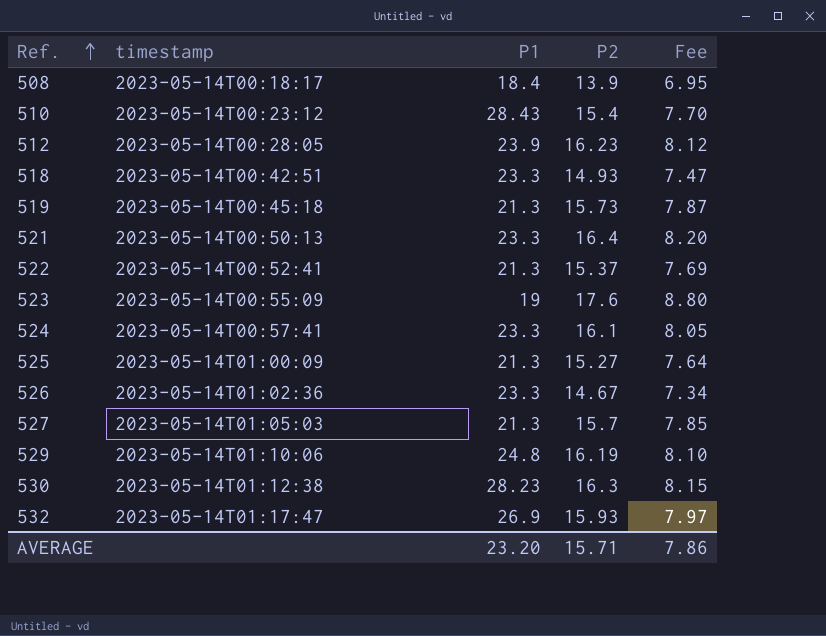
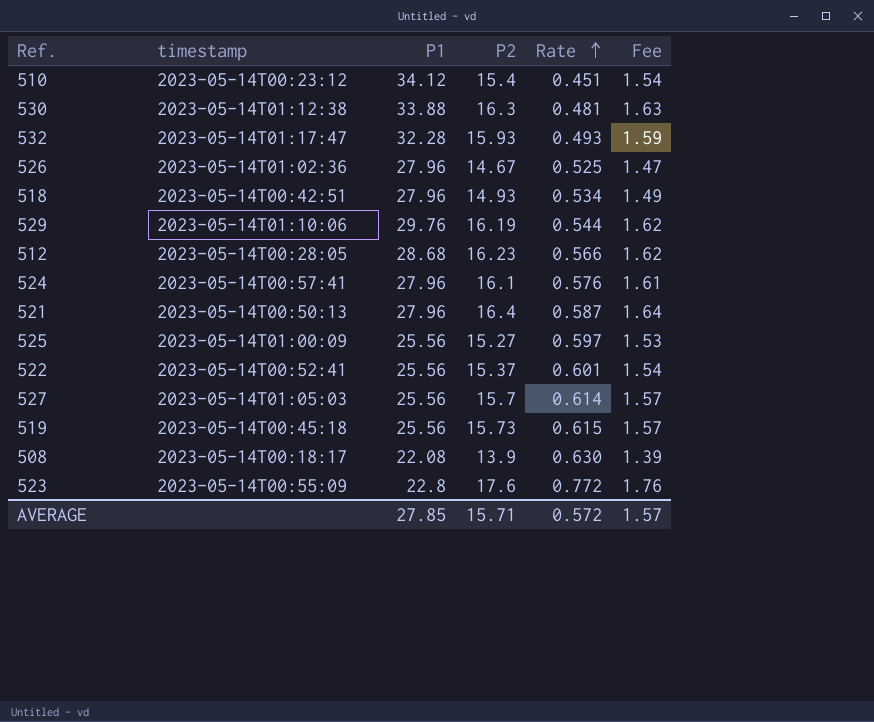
row order: Ref. ascending -> Rate ascending
column Rate | formula: none -> [P2] / [P1]
column Fee | formula: [P2] * 0.5 -> [P2] * 0.1
510 | P1: 28.43 -> 34.12
530 | P1: 28.23 -> 33.88
532 | P1: 26.9 -> 32.28
526 | P1: 23.3 -> 27.96
518 | P1: 23.3 -> 27.96
529 | P1: 24.8 -> 29.76
512 | P1: 23.9 -> 28.68
524 | P1: 23.3 -> 27.96
521 | P1: 23.3 -> 27.96
525 | P1: 21.3 -> 25.56
522 | P1: 21.3 -> 25.56
527 | P1: 21.3 -> 25.56
519 | P1: 21.3 -> 25.56
508 | P1: 18.4 -> 22.08
523 | P1: 19 -> 22.8
AVERAGE | P1: 23.20 -> 27.85
AVERAGE | Fee: 7.86 -> 1.57

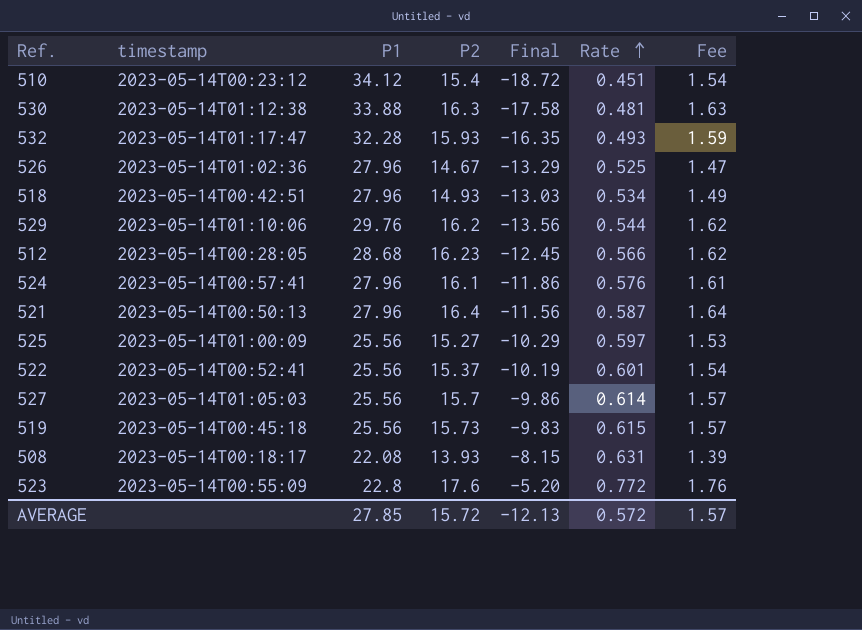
column Final | formula: none -> [P2] - [P1]
529 | P2: 16.19 -> 16.2
508 | P2: 13.9 -> 13.93
508 | Rate: 0.630 -> 0.631
AVERAGE | P2: 15.71 -> 15.72

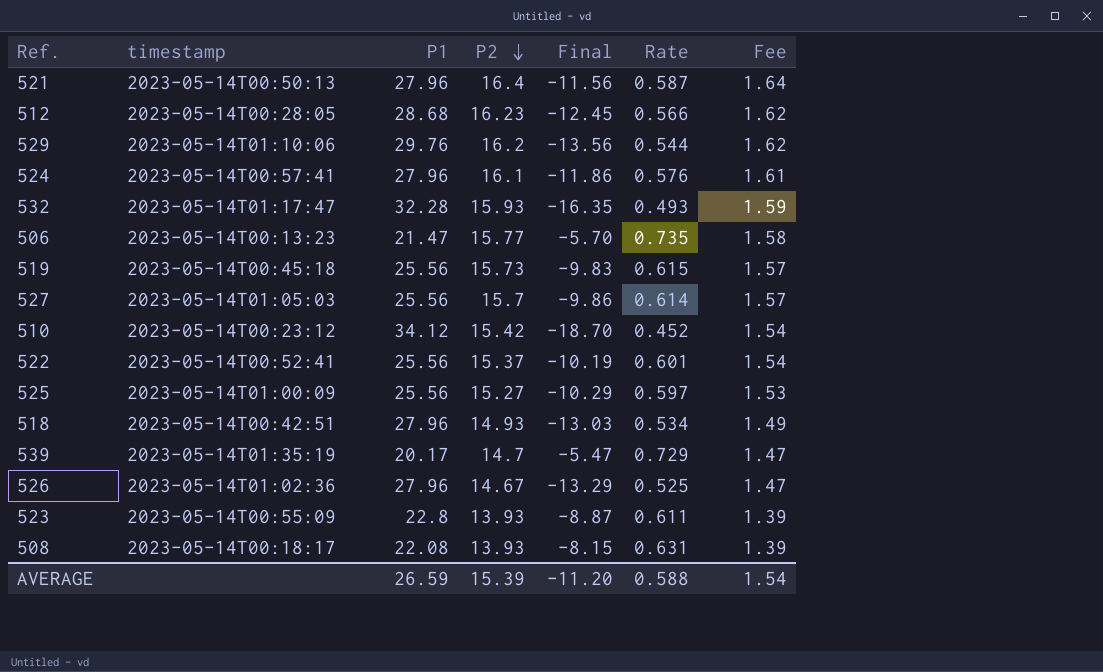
row order: Rate ascending -> P2 descending
row 530: 2023-05-14T01:12:38 | 33.88 | 16.3 | -17.58 | 0.481 | 1.63 -> none
row 506: none -> 2023-05-14T00:13:23 | 21.47 | 15.77 | -5.70 | 0.735 | 1.58
510 | P2: 15.4 -> 15.42
510 | Final: -18.72 -> -18.70
510 | Rate: 0.451 -> 0.452
row 539: none -> 2023-05-14T01:35:19 | 20.17 | 14.7 | -5.47 | 0.729 | 1.47
523 | P2: 17.6 -> 13.93
523 | Final: -5.20 -> -8.87
523 | Rate: 0.772 -> 0.611
523 | Fee: 1.76 -> 1.39
AVERAGE | P1: 27.85 -> 26.59
AVERAGE | P2: 15.72 -> 15.39
AVERAGE | Final: -12.13 -> -11.20
AVERAGE | Rate: 0.572 -> 0.588
AVERAGE | Fee: 1.57 -> 1.54

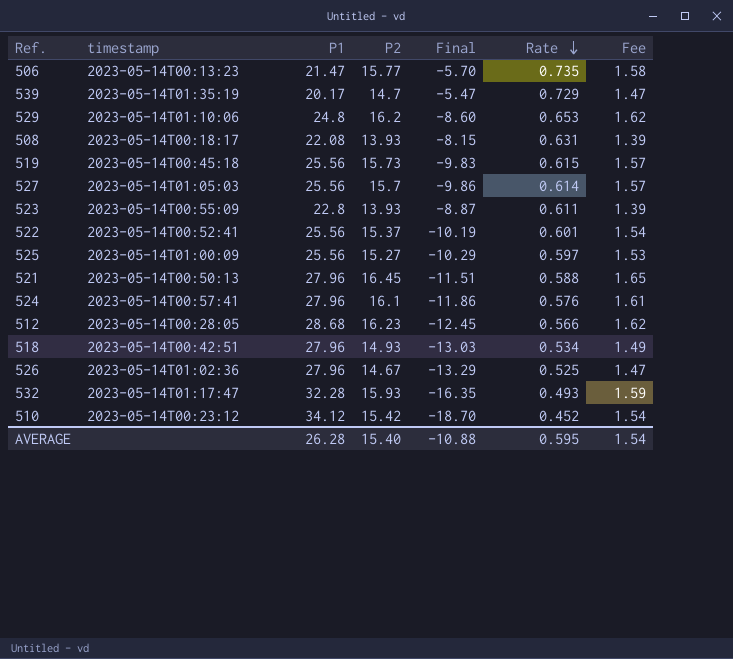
row order: P2 descending -> Rate descending
529 | P1: 29.76 -> 24.8
529 | Final: -13.56 -> -8.60
529 | Rate: 0.544 -> 0.653
521 | P2: 16.4 -> 16.45
521 | Final: -11.56 -> -11.51
521 | Rate: 0.587 -> 0.588
521 | Fee: 1.64 -> 1.65
AVERAGE | P1: 26.59 -> 26.28
AVERAGE | P2: 15.39 -> 15.40
AVERAGE | Final: -11.20 -> -10.88
AVERAGE | Rate: 0.588 -> 0.595

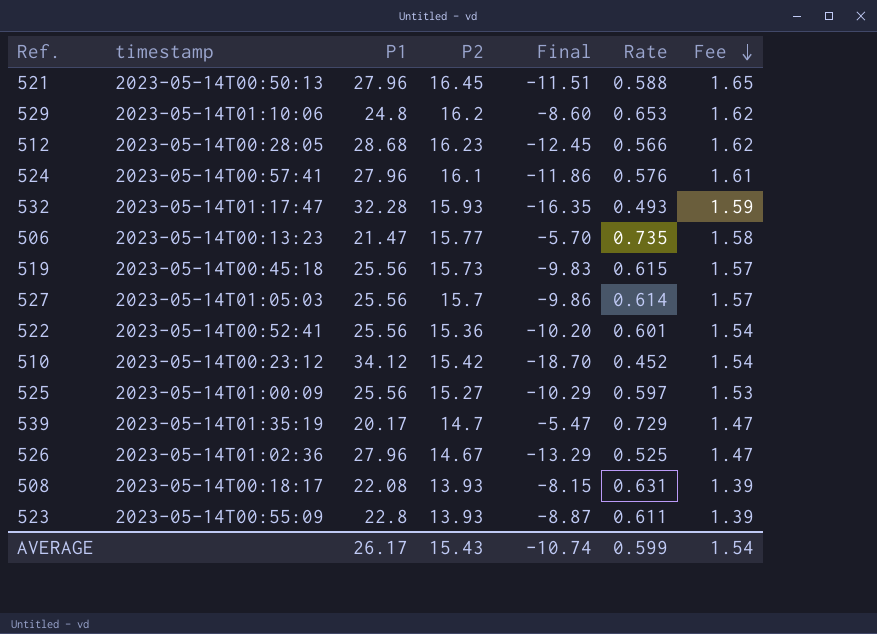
row order: Rate descending -> Fee descending
row 518: 2023-05-14T00:42:51 | 27.96 | 14.93 | -13.03 | 0.534 | 1.49 -> none
522 | P2: 15.37 -> 15.36
522 | Final: -10.19 -> -10.20
AVERAGE | P1: 26.28 -> 26.17
AVERAGE | P2: 15.40 -> 15.43
AVERAGE | Final: -10.88 -> -10.74
AVERAGE | Rate: 0.595 -> 0.599

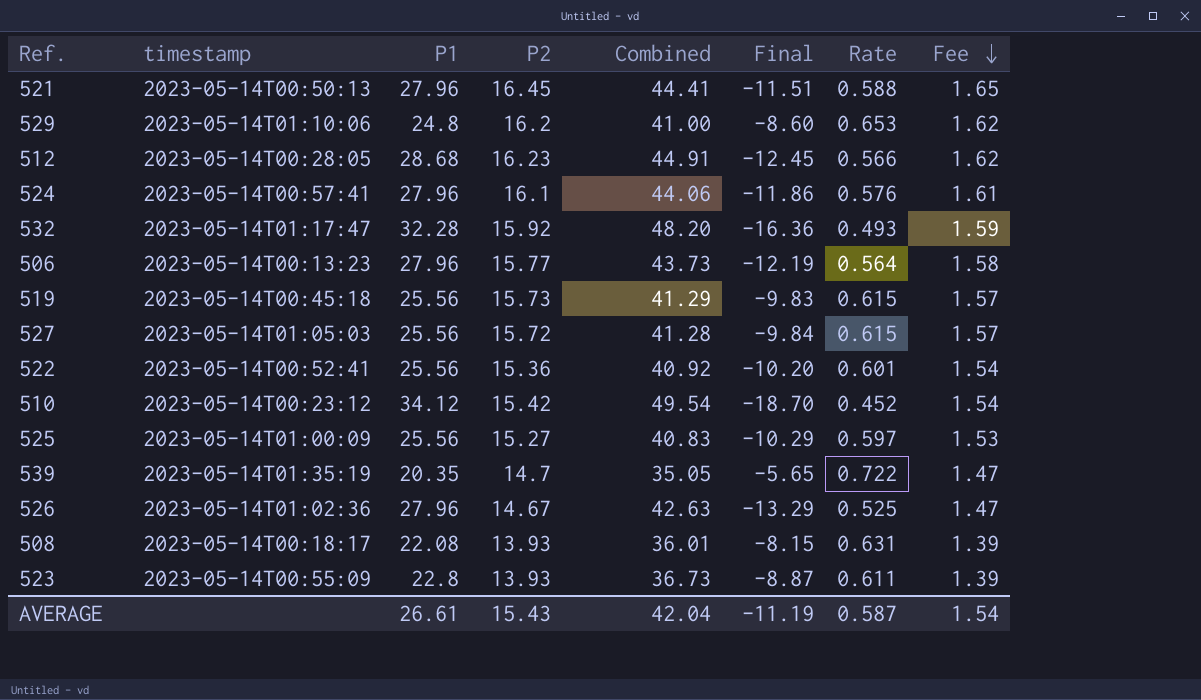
column Combined | formula: none -> [P1] + [P2]
532 | P2: 15.93 -> 15.92
532 | Final: -16.35 -> -16.36
506 | P1: 21.47 -> 27.96
506 | Final: -5.70 -> -12.19
506 | Rate: 0.735 -> 0.564
527 | P2: 15.7 -> 15.72
527 | Final: -9.86 -> -9.84
527 | Rate: 0.614 -> 0.615
539 | P1: 20.17 -> 20.35
539 | Final: -5.47 -> -5.65
539 | Rate: 0.729 -> 0.722
AVERAGE | P1: 26.17 -> 26.61
AVERAGE | Final: -10.74 -> -11.19
AVERAGE | Rate: 0.599 -> 0.587

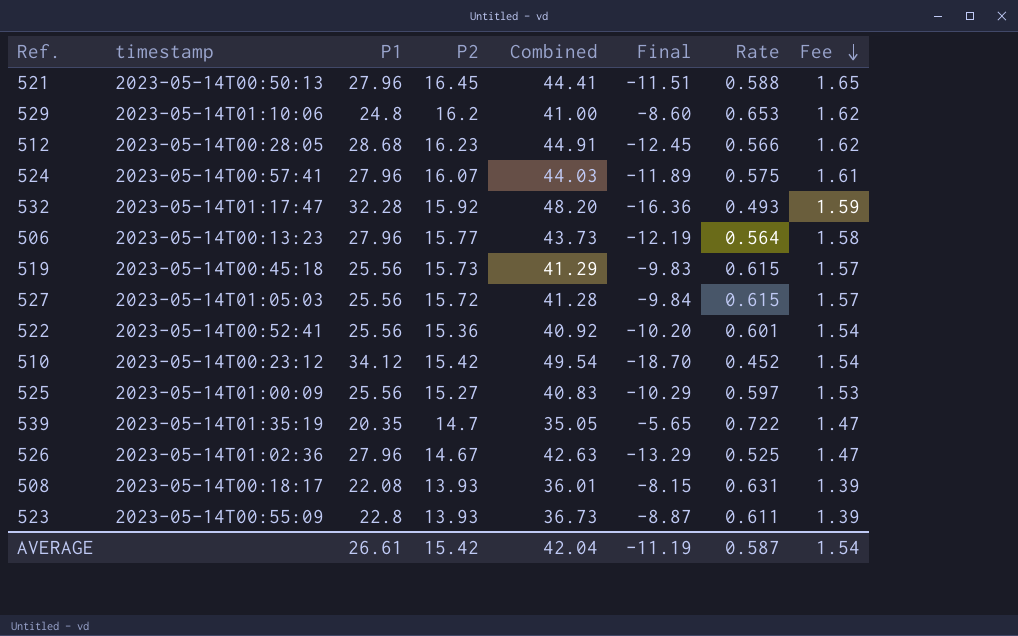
524 | P2: 16.1 -> 16.07
524 | Combined: 44.06 -> 44.03
524 | Final: -11.86 -> -11.89
524 | Rate: 0.576 -> 0.575
AVERAGE | P2: 15.43 -> 15.42

